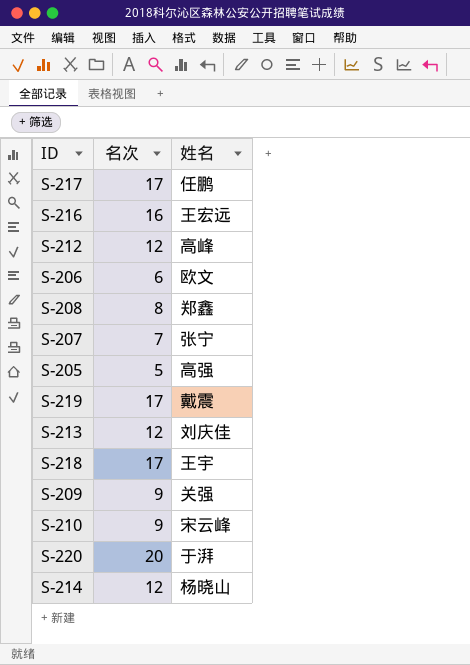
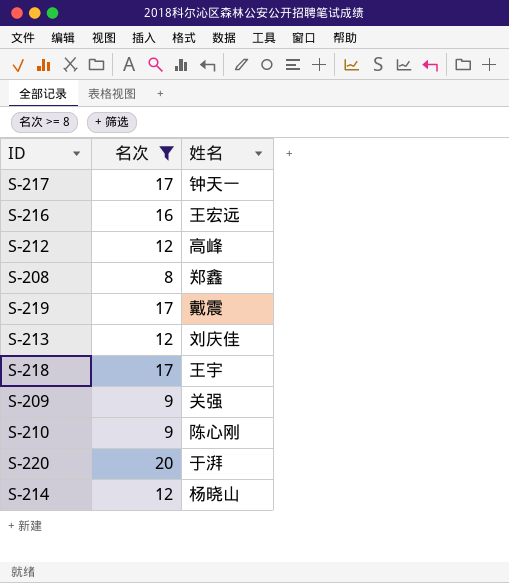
filter: none -> 名次 >= 8
S-217 | 姓名: 任鹏 -> 钟天一
S-210 | 姓名: 宋云峰 -> 陈心刚

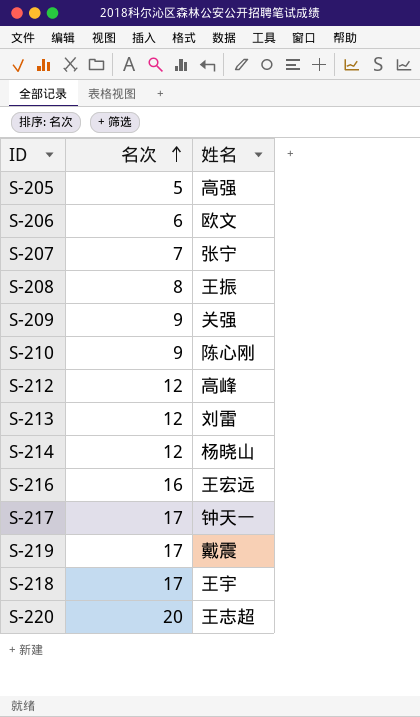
filter: 名次 >= 8 -> none
row order: none -> 名次 ascending
S-208 | 姓名: 郑鑫 -> 王振
S-213 | 姓名: 刘庆佳 -> 刘雷
S-220 | 姓名: 于湃 -> 王志超

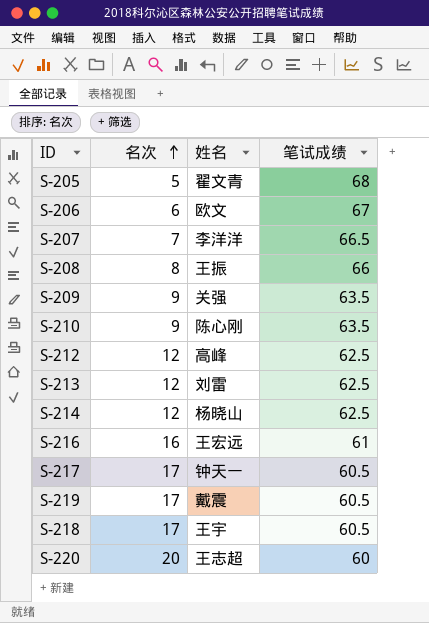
column 笔试成绩 | position: none -> 4
S-205 | 姓名: 高强 -> 翟文青
S-207 | 姓名: 张宁 -> 李洋洋

